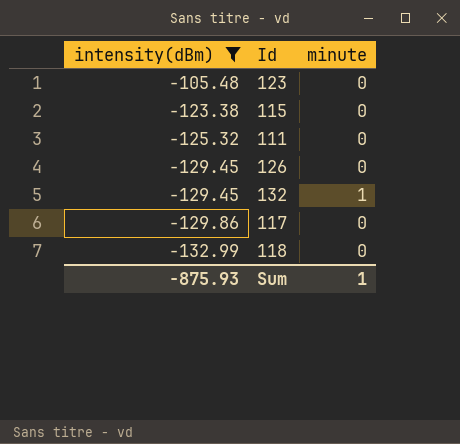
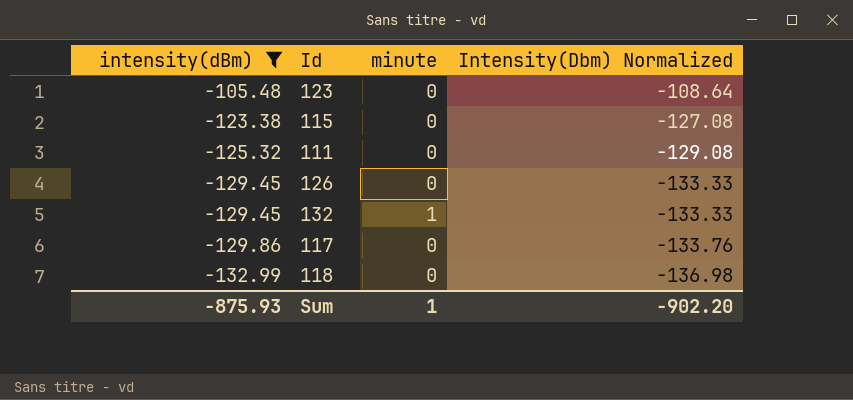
column Intensity(Dbm) Normalized | formula: none -> [intensity(dBm)] * 1.03

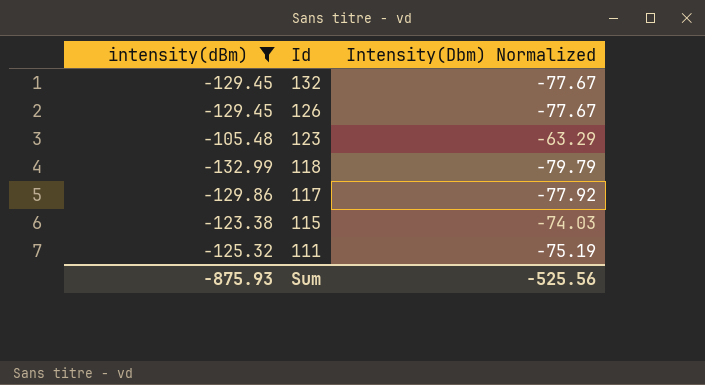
row order: intensity(dBm) descending -> Id descending
column minute | position: 3 -> none
column Intensity(Dbm) Normalized | formula: [intensity(dBm)] * 1.03 -> [intensity(dBm)] * 0.6
Sum | Intensity(Dbm) Normalized: -902.20 -> -525.56

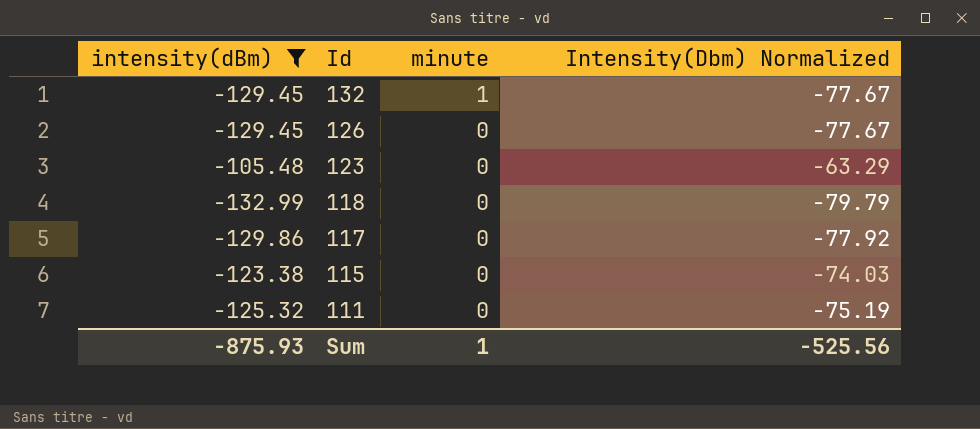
column minute | position: none -> 3

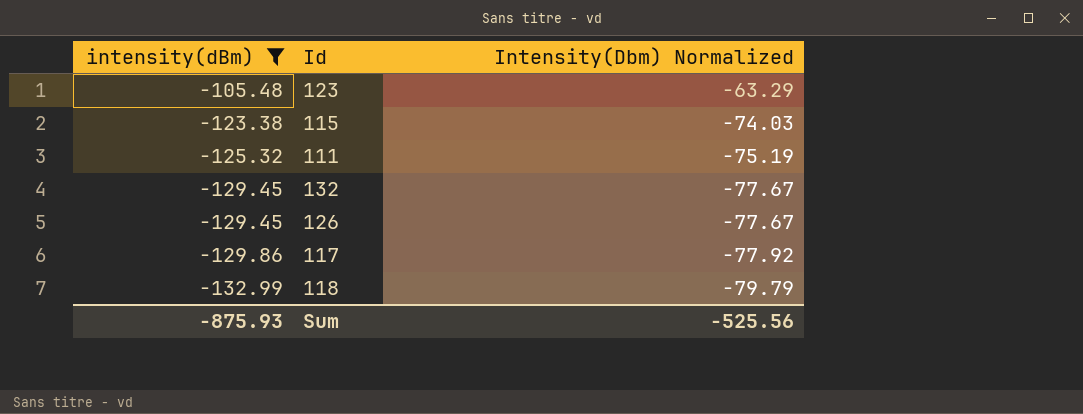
row order: Id descending -> intensity(dBm) descending
column minute | position: 3 -> none

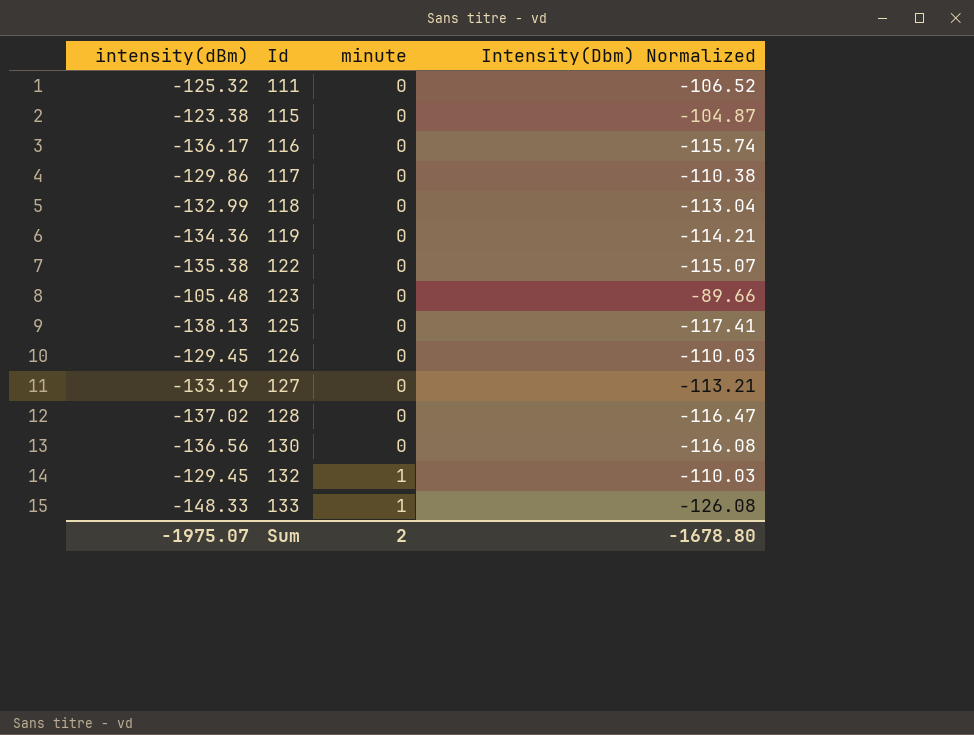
filter: intensity(dBm) >= -132.99 -> none
row order: intensity(dBm) descending -> Id ascending
column minute | position: none -> 3
column Intensity(Dbm) Normalized | formula: [intensity(dBm)] * 0.6 -> [intensity(dBm)] * 0.85
Sum | intensity(dBm): -875.93 -> -1975.07
Sum | Intensity(Dbm) Normalized: -525.56 -> -1678.80

